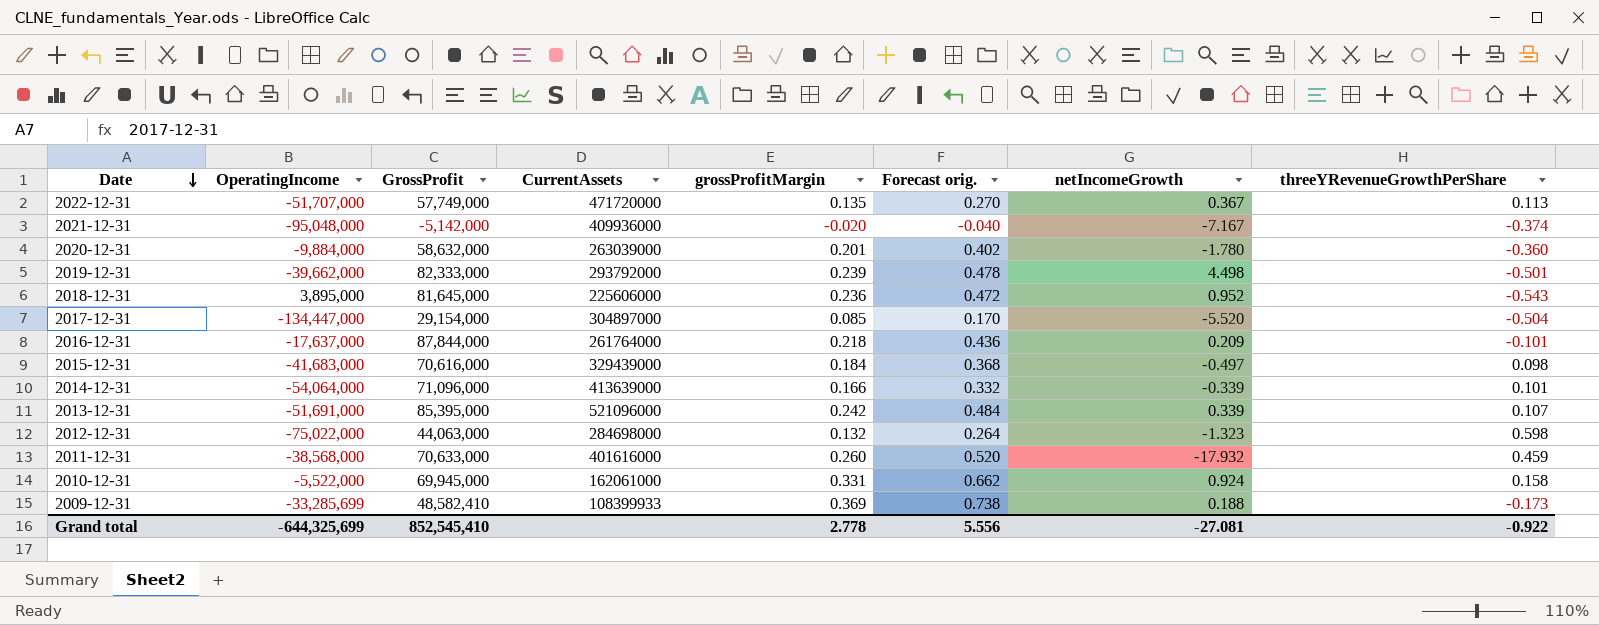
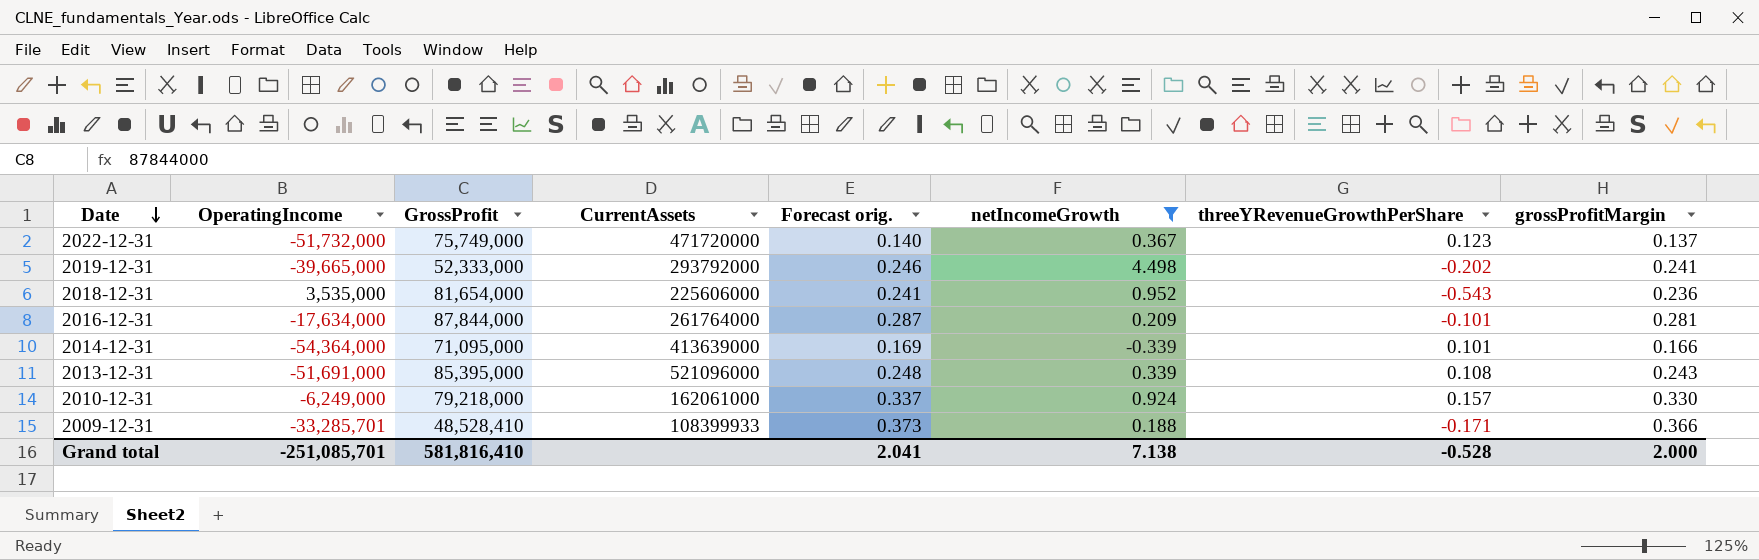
filter: none -> netIncomeGrowth >= -0.339
column Forecast orig. | formula: [grossProfitMargin] * 2 -> [grossProfitMargin] * 1.02
column grossProfitMargin | position: 5 -> 8
2022-12-31 | OperatingIncome: -51,707,000 -> -51,732,000
2022-12-31 | GrossProfit: 57,749,000 -> 75,749,000
2022-12-31 | threeYRevenueGrowthPerShare: 0.113 -> 0.123
2022-12-31 | grossProfitMargin: 0.135 -> 0.137
2019-12-31 | OperatingIncome: -39,662,000 -> -39,665,000
2019-12-31 | GrossProfit: 82,333,000 -> 52,333,000
2019-12-31 | threeYRevenueGrowthPerShare: -0.501 -> -0.202
2019-12-31 | grossProfitMargin: 0.239 -> 0.241
2018-12-31 | OperatingIncome: 3,895,000 -> 3,535,000
2018-12-31 | GrossProfit: 81,645,000 -> 81,654,000
2016-12-31 | OperatingIncome: -17,637,000 -> -17,634,000
2016-12-31 | grossProfitMargin: 0.218 -> 0.281
2014-12-31 | OperatingIncome: -54,064,000 -> -54,364,000
2014-12-31 | GrossProfit: 71,096,000 -> 71,095,000
2013-12-31 | threeYRevenueGrowthPerShare: 0.107 -> 0.108
2013-12-31 | grossProfitMargin: 0.242 -> 0.243
2010-12-31 | OperatingIncome: -5,522,000 -> -6,249,000
2010-12-31 | GrossProfit: 69,945,000 -> 79,218,000
2010-12-31 | threeYRevenueGrowthPerShare: 0.158 -> 0.157
2010-12-31 | grossProfitMargin: 0.331 -> 0.330
2009-12-31 | OperatingIncome: -33,285,699 -> -33,285,701
2009-12-31 | GrossProfit: 48,582,410 -> 48,528,410
2009-12-31 | threeYRevenueGrowthPerShare: -0.173 -> -0.171
2009-12-31 | grossProfitMargin: 0.369 -> 0.366
Grand total | OperatingIncome: -644,325,699 -> -251,085,701
Grand total | GrossProfit: 852,545,410 -> 581,816,410
Grand total | Forecast orig.: 5.556 -> 2.041
Grand total | netIncomeGrowth: -27.081 -> 7.138
Grand total | threeYRevenueGrowthPerShare: -0.922 -> -0.528
Grand total | grossProfitMargin: 2.778 -> 2.000

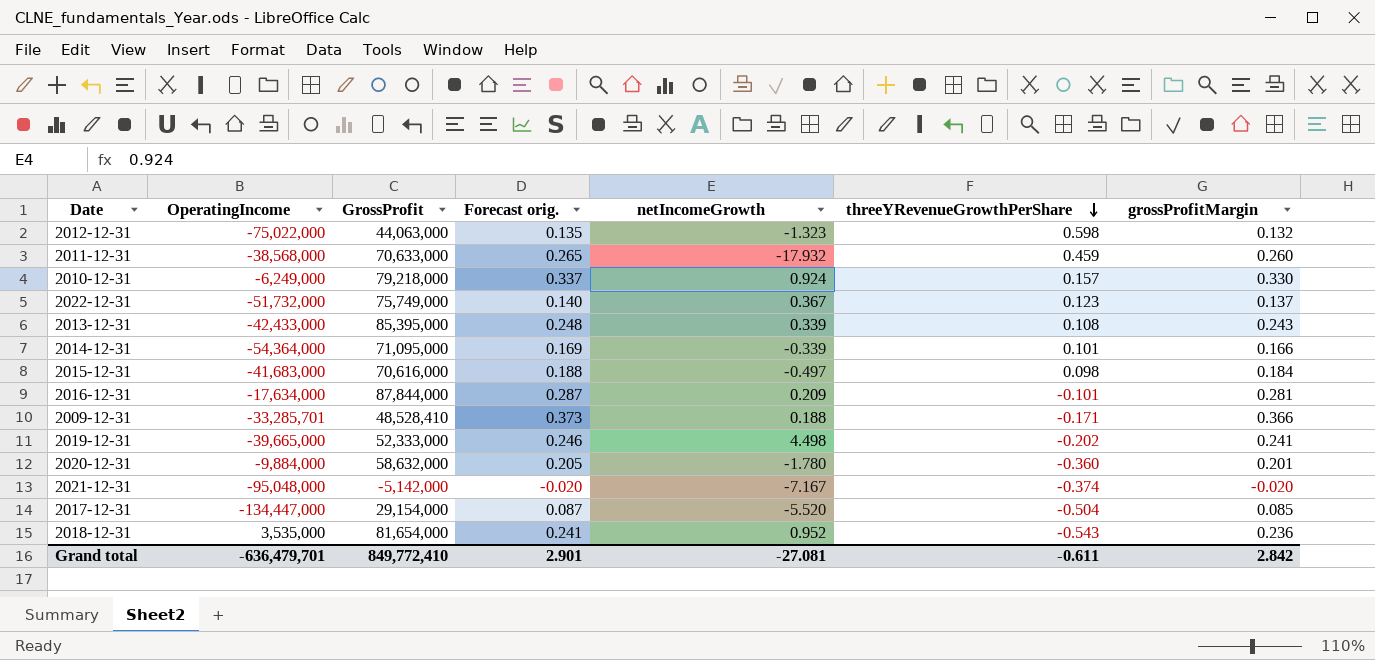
filter: netIncomeGrowth >= -0.339 -> none
row order: Date descending -> threeYRevenueGrowthPerShare descending
column CurrentAssets | position: 4 -> none
2013-12-31 | OperatingIncome: -51,691,000 -> -42,433,000
Grand total | OperatingIncome: -251,085,701 -> -636,479,701
Grand total | GrossProfit: 581,816,410 -> 849,772,410
Grand total | Forecast orig.: 2.041 -> 2.901
Grand total | netIncomeGrowth: 7.138 -> -27.081
Grand total | threeYRevenueGrowthPerShare: -0.528 -> -0.611
Grand total | grossProfitMargin: 2.000 -> 2.842

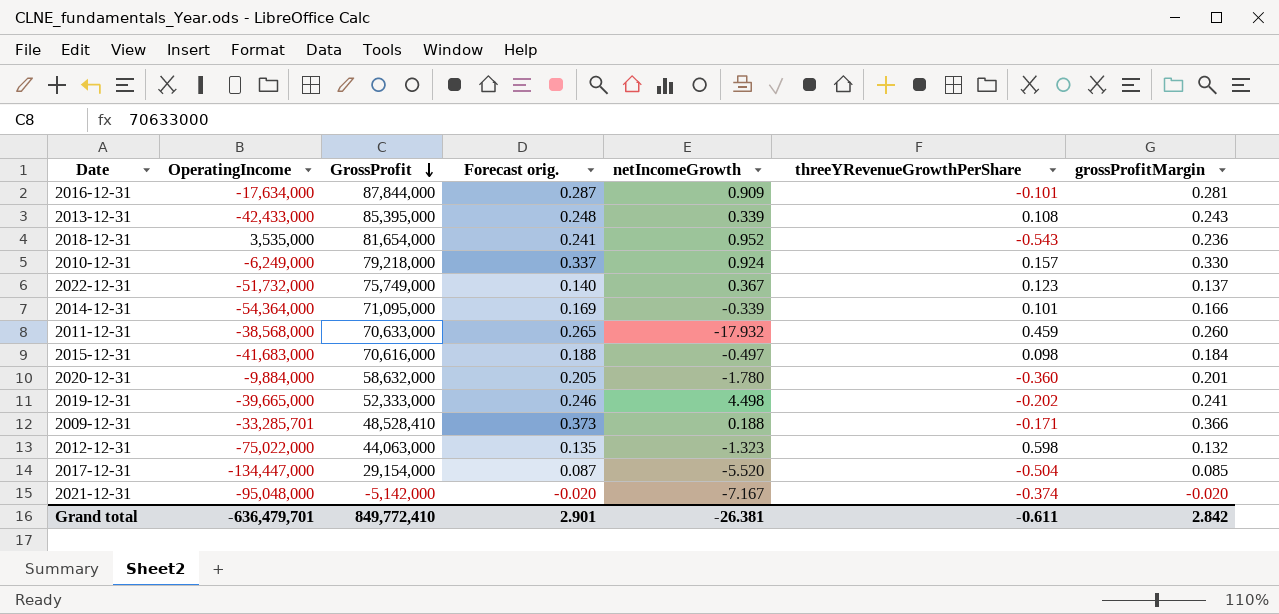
row order: threeYRevenueGrowthPerShare descending -> GrossProfit descending
2016-12-31 | netIncomeGrowth: 0.209 -> 0.909
Grand total | netIncomeGrowth: -27.081 -> -26.381

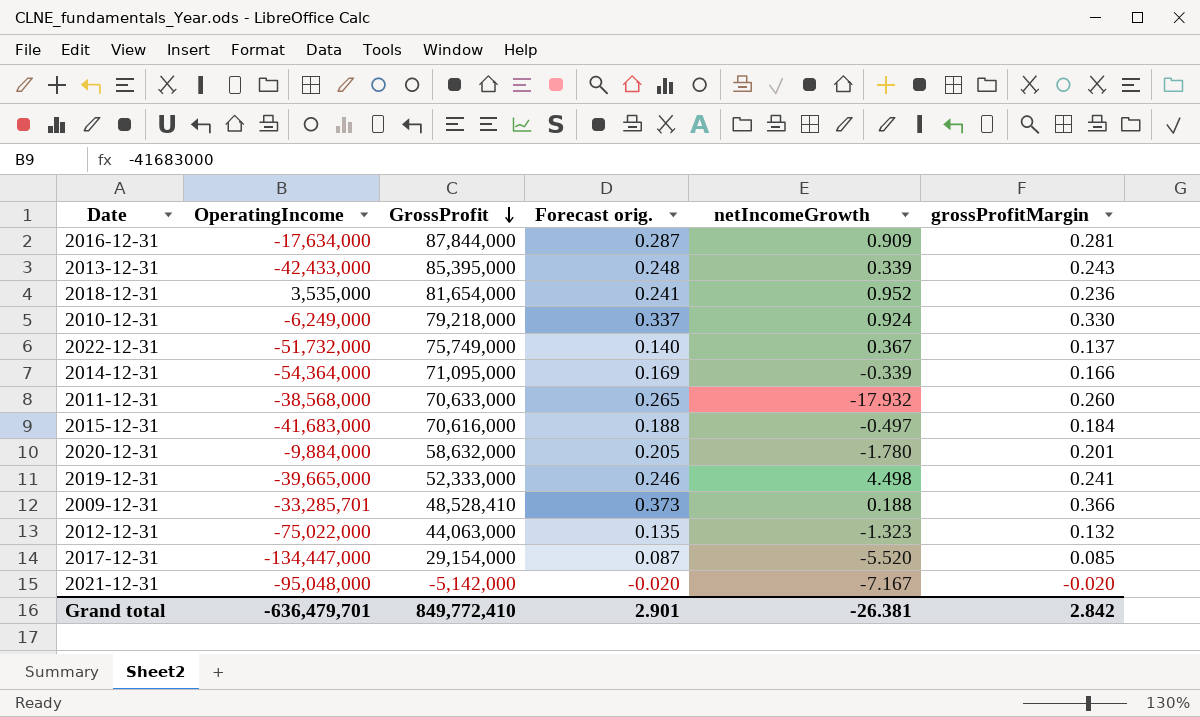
column threeYRevenueGrowthPerShare | position: 6 -> none

